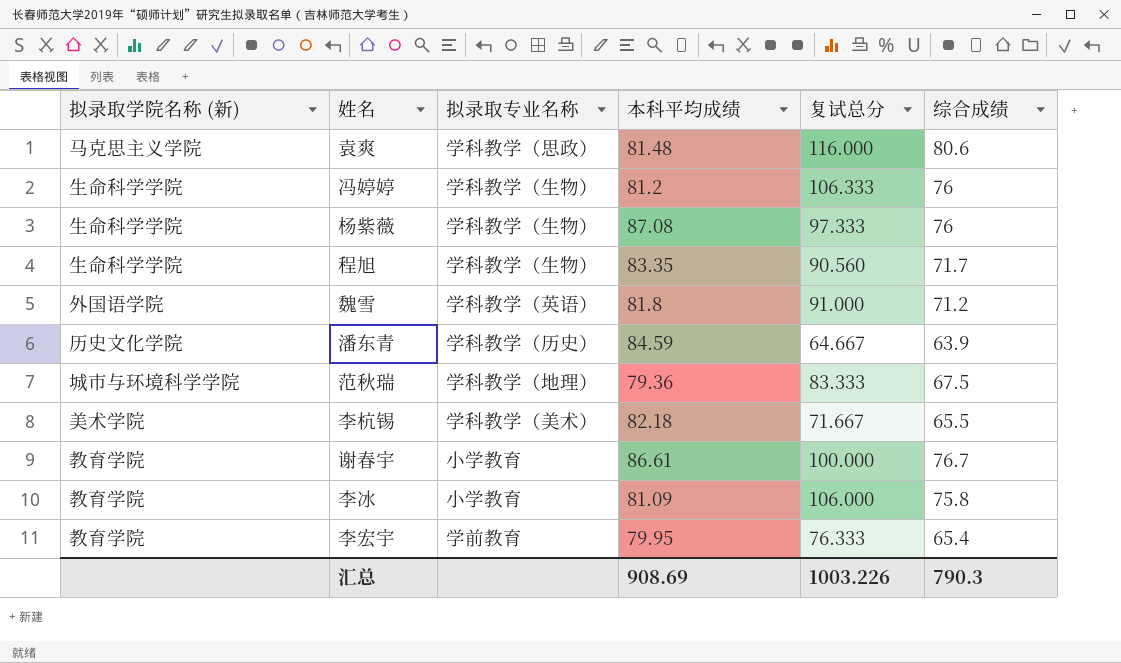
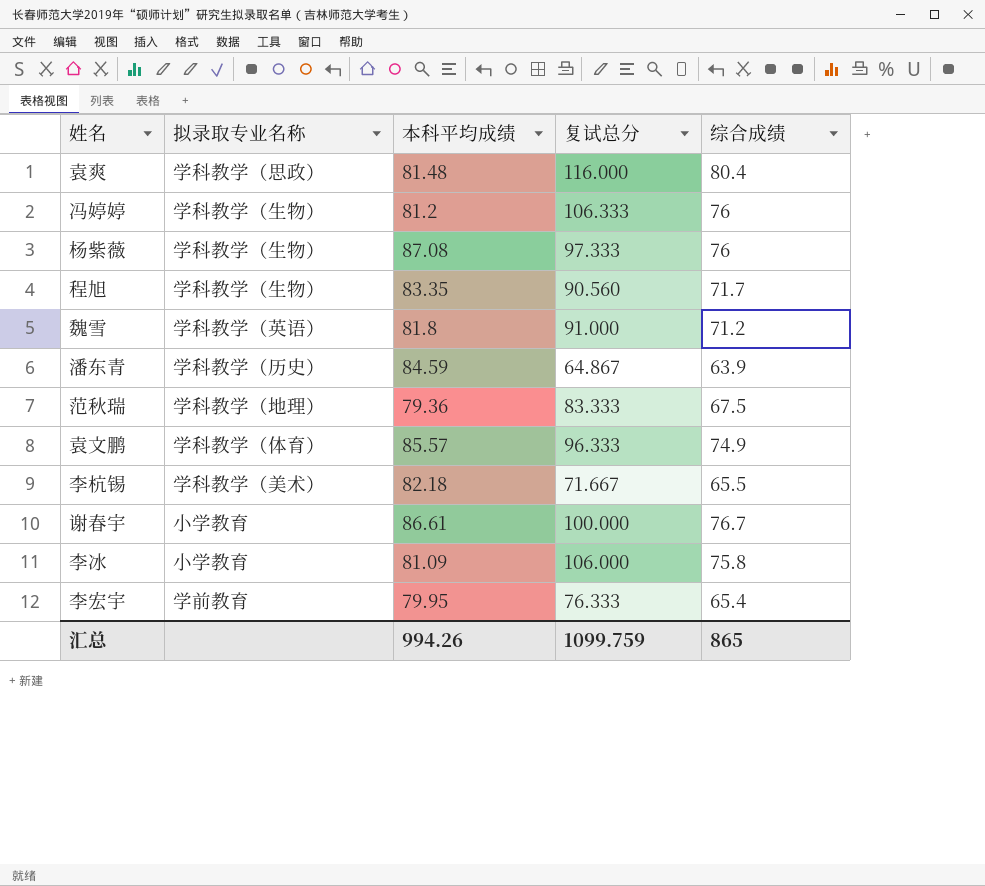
column 拟录取学院名称 (新) | position: 1 -> none
袁爽 | 综合成绩: 80.6 -> 80.4
潘东青 | 复试总分: 64.667 -> 64.867
row 袁文鹏: none -> 学科教学（体育） | 85.57 | 96.333 | 74.9
汇总 | 本科平均成绩: 908.69 -> 994.26
汇总 | 复试总分: 1003.226 -> 1099.759
汇总 | 综合成绩: 790.3 -> 865

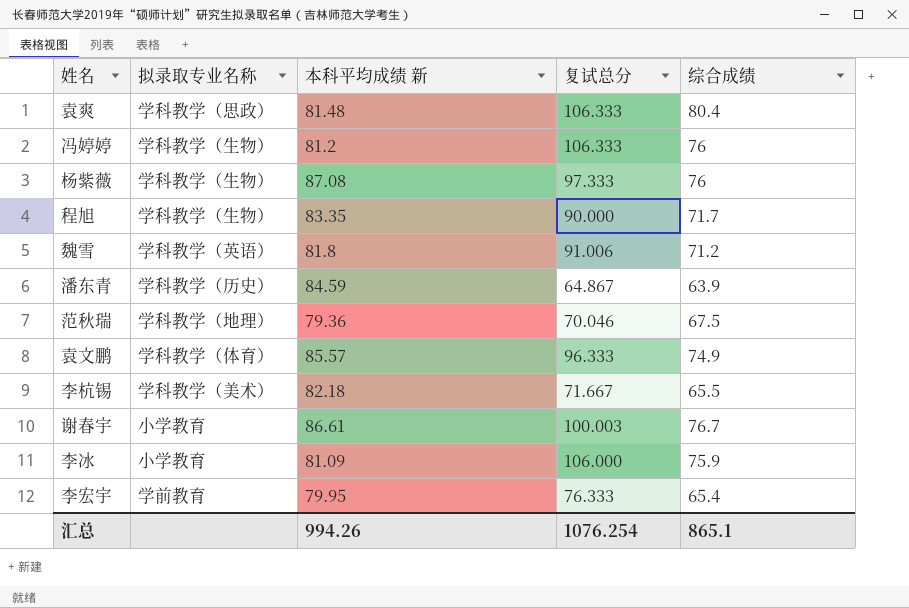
column name: 本科平均成绩 -> 本科平均成绩 新
袁爽 | 复试总分: 116.000 -> 106.333
程旭 | 复试总分: 90.560 -> 90.000
魏雪 | 复试总分: 91.000 -> 91.006
范秋瑞 | 复试总分: 83.333 -> 70.046
谢春宇 | 复试总分: 100.000 -> 100.003
李冰 | 综合成绩: 75.8 -> 75.9
汇总 | 复试总分: 1099.759 -> 1076.254
汇总 | 综合成绩: 865 -> 865.1

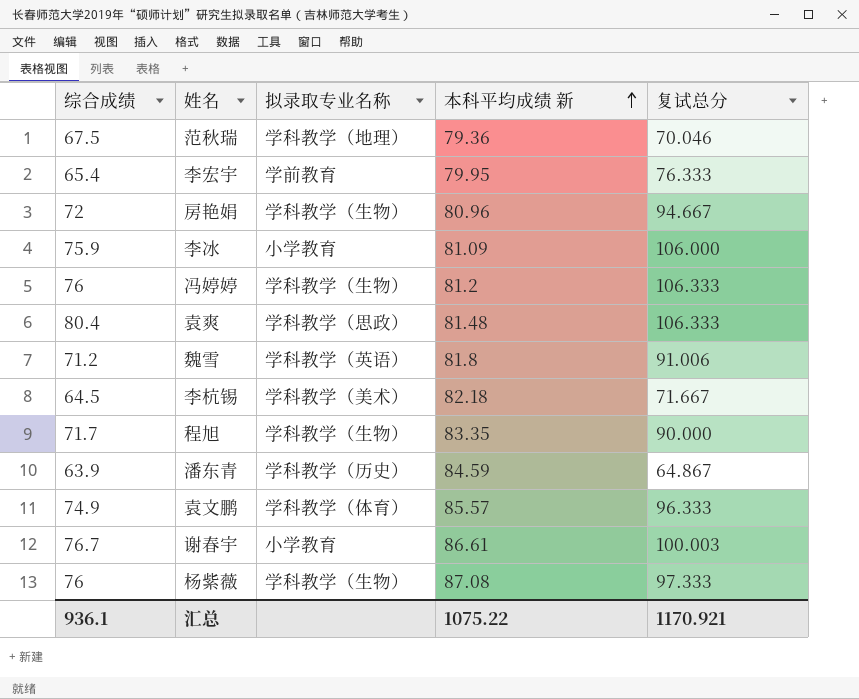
row order: none -> 本科平均成绩 新 ascending
column 综合成绩 | position: 5 -> 1
row 房艳娟: none -> 72 | 学科教学（生物） | 80.96 | 94.667
李杭锡 | 综合成绩: 65.5 -> 64.5
汇总 | 综合成绩: 865.1 -> 936.1
汇总 | 本科平均成绩 新: 994.26 -> 1075.22
汇总 | 复试总分: 1076.254 -> 1170.921

